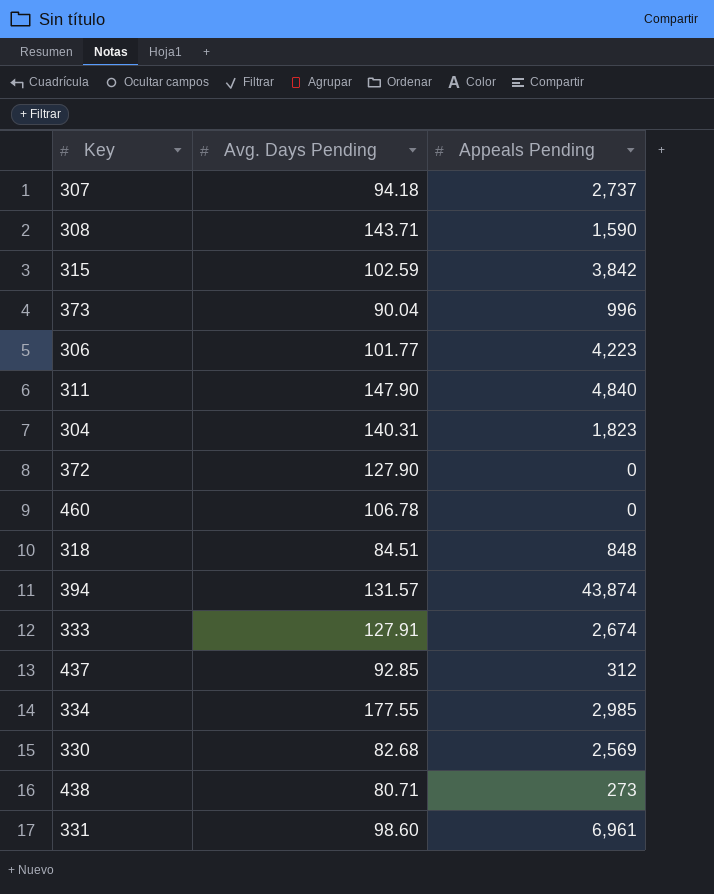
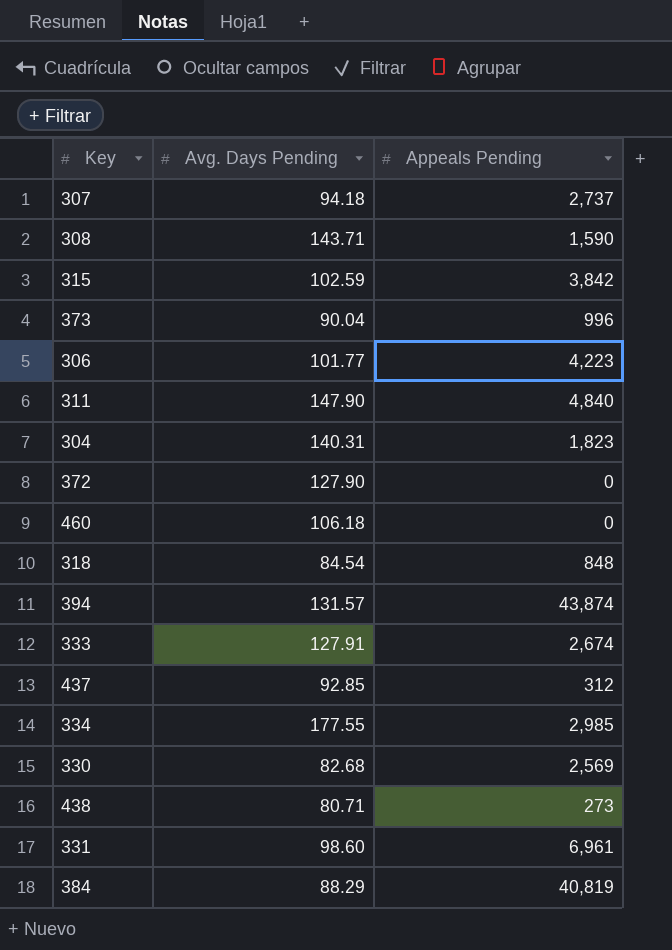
460 | Avg. Days Pending: 106.78 -> 106.18
318 | Avg. Days Pending: 84.51 -> 84.54
row 384: none -> 88.29 | 40,819

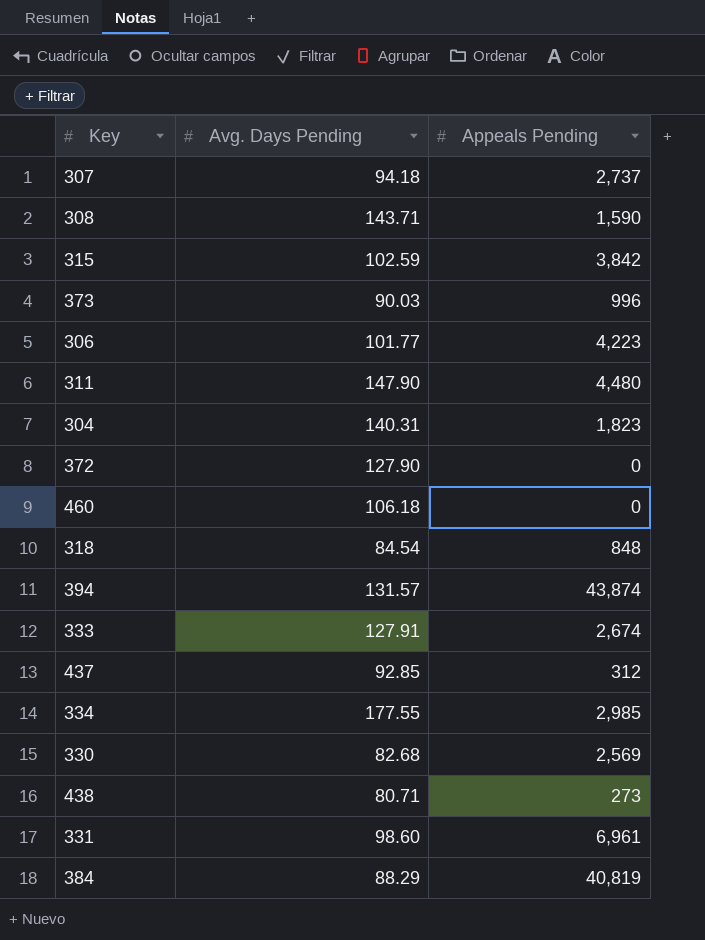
373 | Avg. Days Pending: 90.04 -> 90.03
311 | Appeals Pending: 4,840 -> 4,480

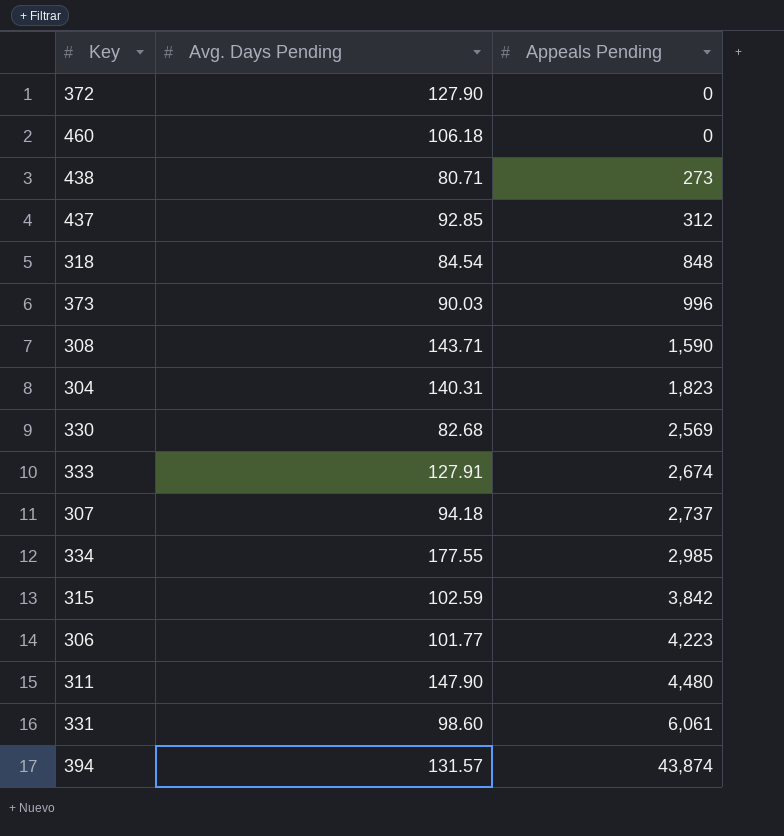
row order: none -> Appeals Pending ascending
row 384: 88.29 | 40,819 -> none
331 | Appeals Pending: 6,961 -> 6,061

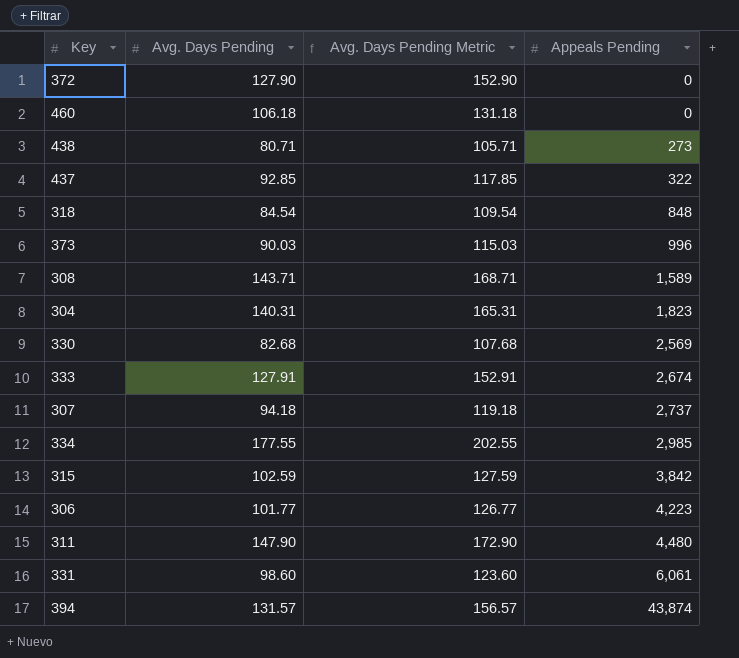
column Avg. Days Pending Metric | formula: none -> [Avg. Days Pending] + 25
437 | Appeals Pending: 312 -> 322
308 | Appeals Pending: 1,590 -> 1,589

